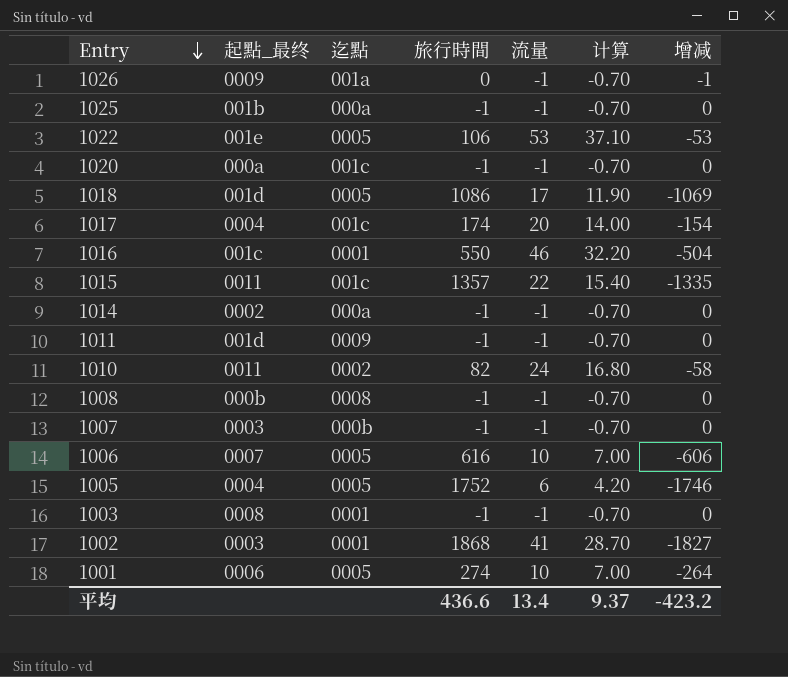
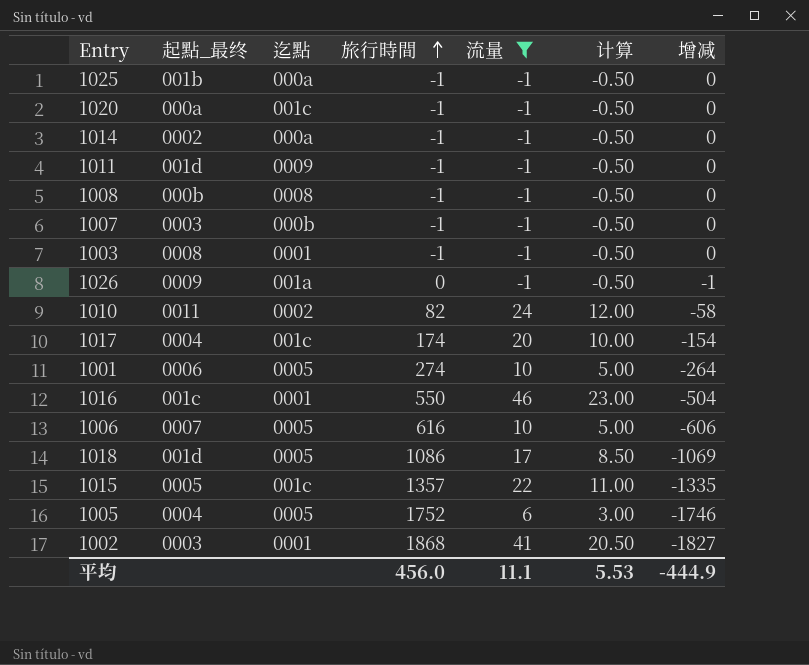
filter: none -> 流量 != 53
row order: Entry descending -> 旅行時間 ascending
column 计算 | formula: [流量] * 0.7 -> [流量] * 0.5
1015 | 起點_最终: 0011 -> 0005
平均 | 旅行時間: 436.6 -> 456.0
平均 | 流量: 13.4 -> 11.1
平均 | 计算: 9.37 -> 5.53
平均 | 增减: -423.2 -> -444.9

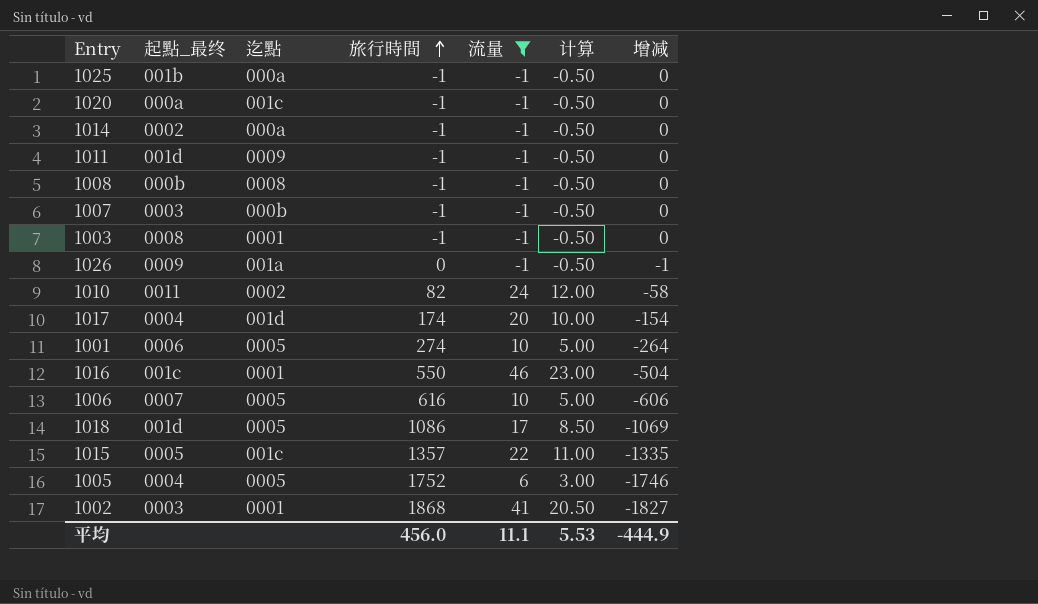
1017 | 迄點: 001c -> 001d

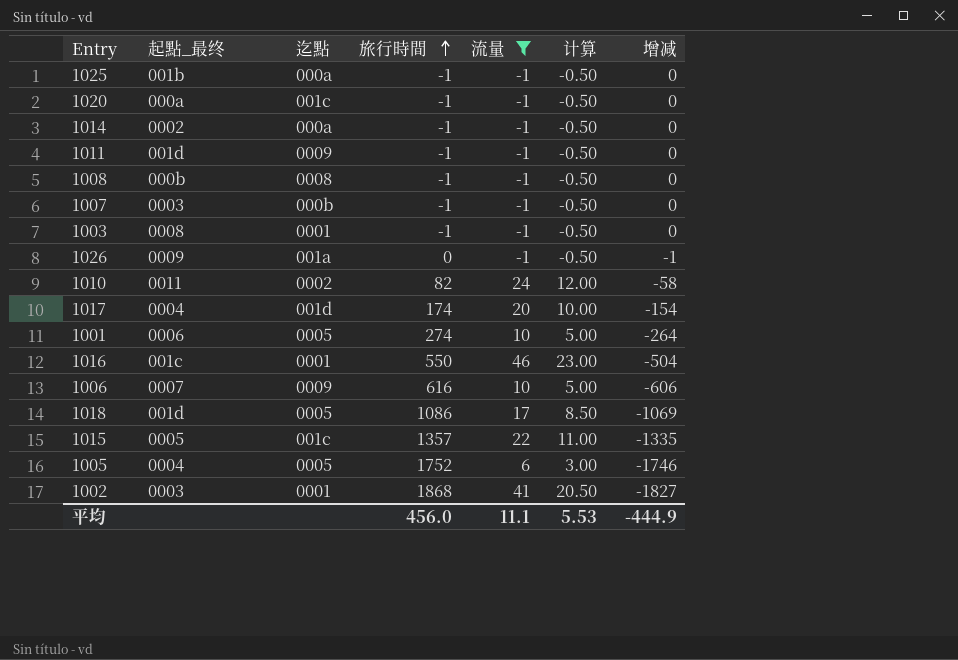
1006 | 迄點: 0005 -> 0009

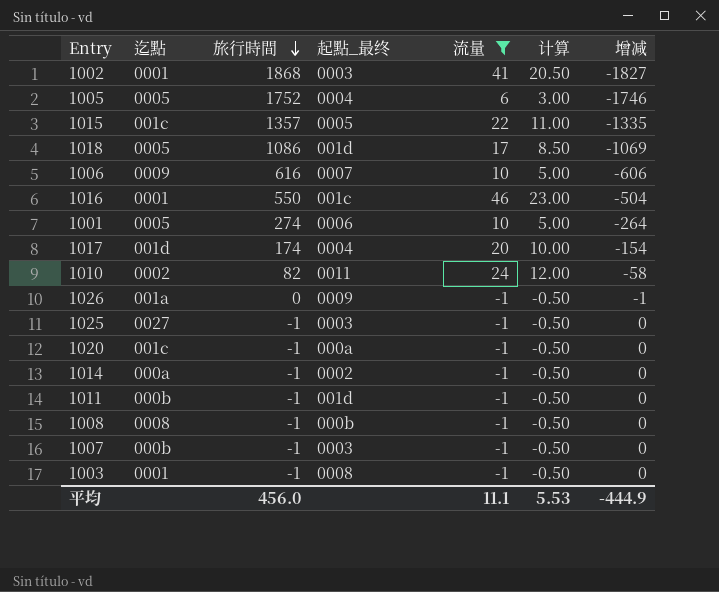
row order: 旅行時間 ascending -> 旅行時間 descending
column 起點_最终 | position: 2 -> 4
1025 | 迄點: 000a -> 0027
1025 | 起點_最终: 001b -> 0003
1011 | 迄點: 0009 -> 000b

